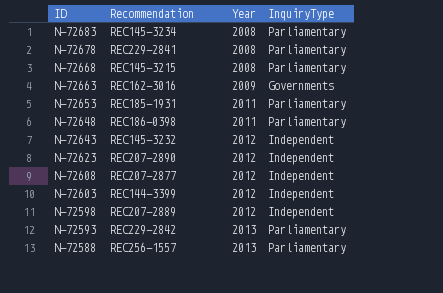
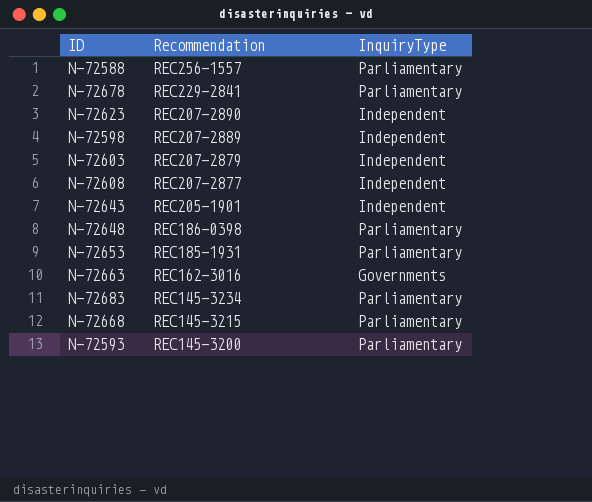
row order: ID descending -> Recommendation descending
column Year | position: 3 -> none
N-72603 | Recommendation: REC144-3399 -> REC207-2879
N-72643 | Recommendation: REC145-3232 -> REC205-1901
N-72593 | Recommendation: REC229-2842 -> REC145-3200

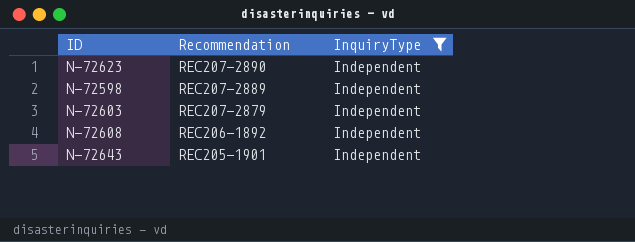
filter: none -> InquiryType = Independent
N-72608 | Recommendation: REC207-2877 -> REC206-1892

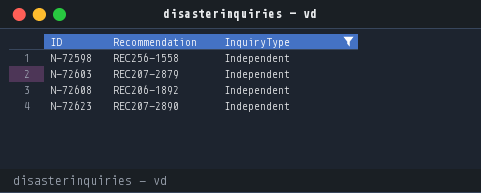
row order: Recommendation descending -> ID ascending
row N-72643: REC205-1901 | Independent -> none
N-72598 | Recommendation: REC207-2889 -> REC256-1558

